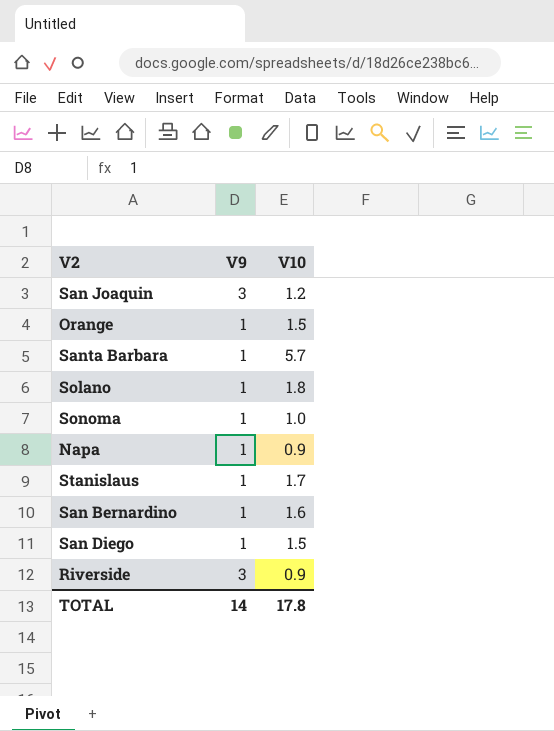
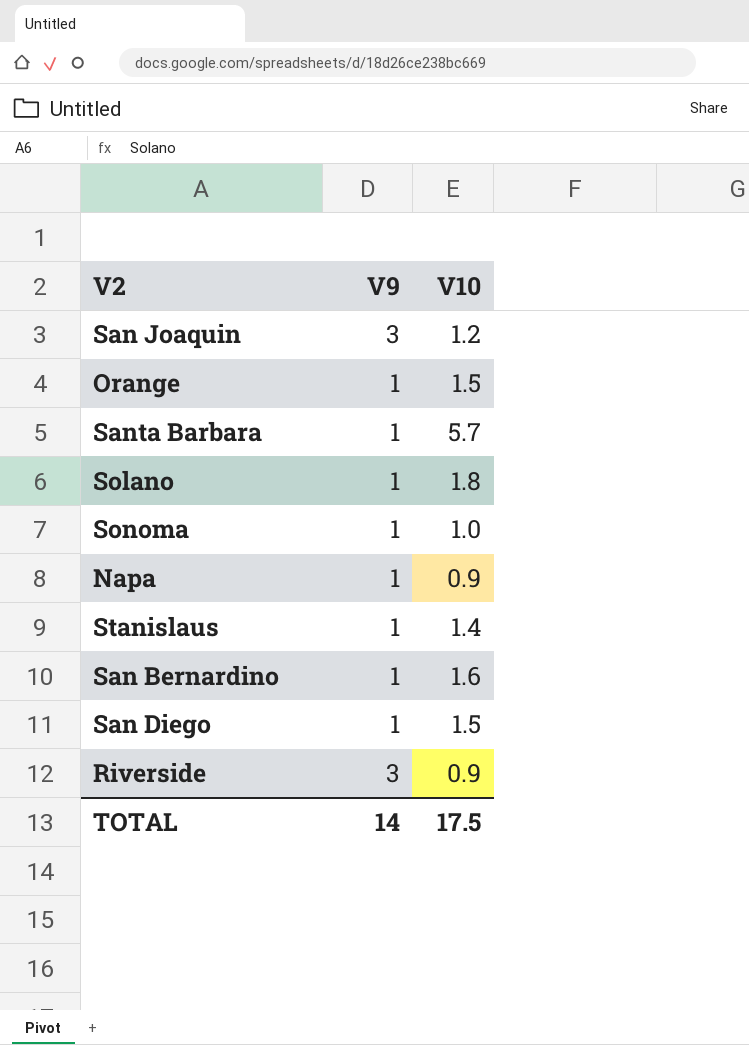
Stanislaus | V10: 1.7 -> 1.4
TOTAL | V10: 17.8 -> 17.5

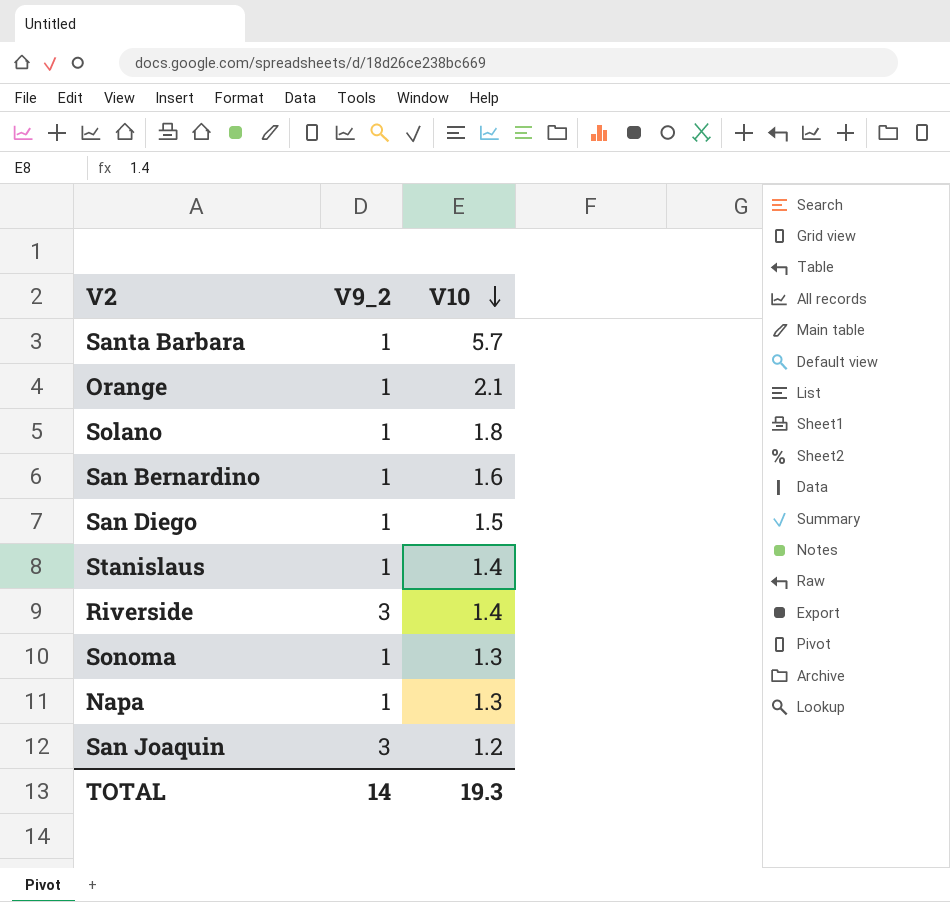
row order: none -> V10 descending
column name: V9 -> V9_2
Orange | V10: 1.5 -> 2.1
Riverside | V10: 0.9 -> 1.4
Sonoma | V10: 1.0 -> 1.3
Napa | V10: 0.9 -> 1.3
TOTAL | V10: 17.5 -> 19.3

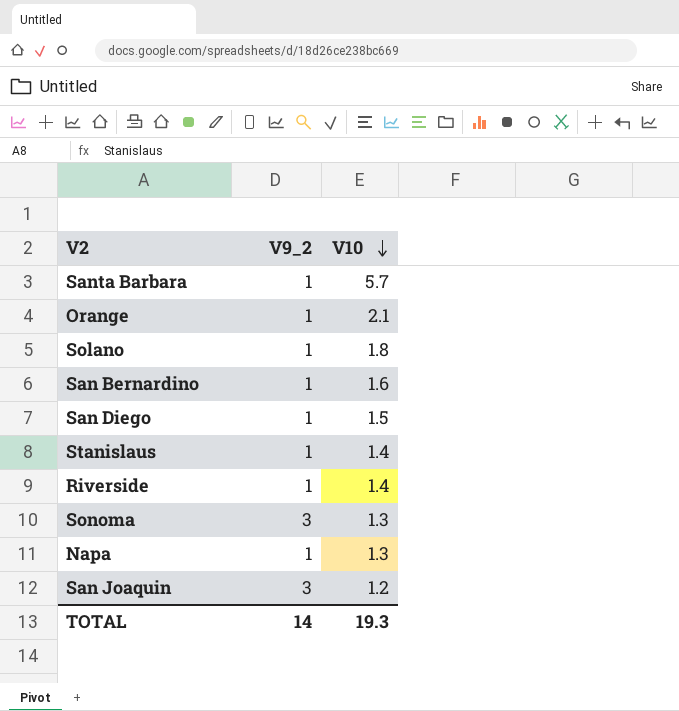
Riverside | V9_2: 3 -> 1
Sonoma | V9_2: 1 -> 3

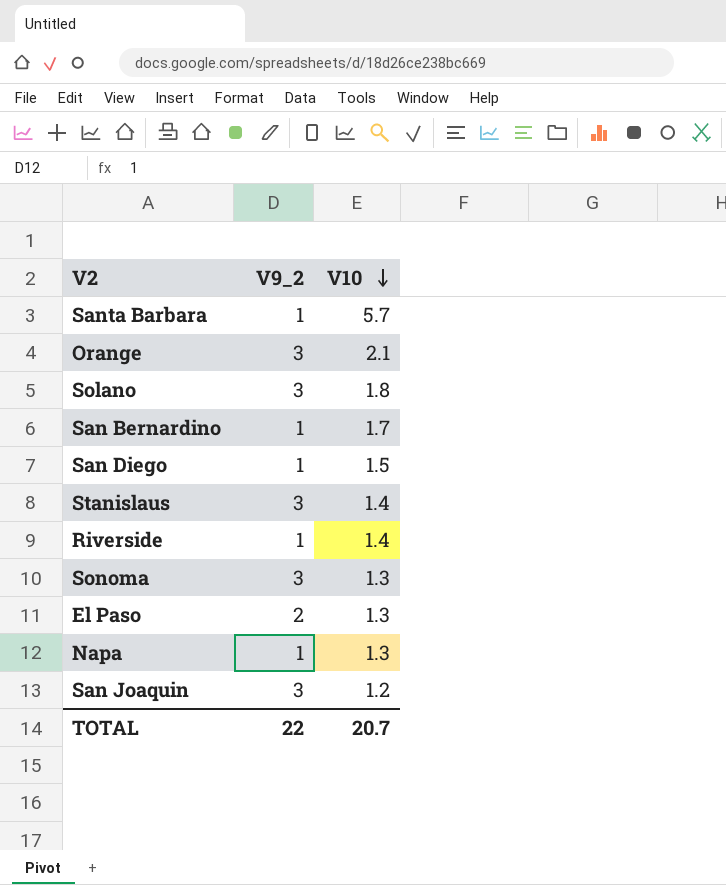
Orange | V9_2: 1 -> 3
Solano | V9_2: 1 -> 3
San Bernardino | V10: 1.6 -> 1.7
Stanislaus | V9_2: 1 -> 3
row El Paso: none -> 2 | 1.3
TOTAL | V9_2: 14 -> 22
TOTAL | V10: 19.3 -> 20.7

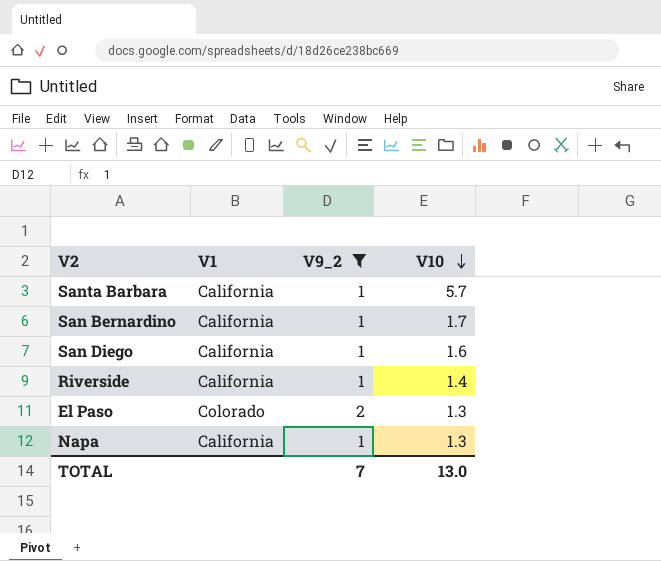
filter: none -> V9_2 != 3
column V1 | position: none -> 2
San Diego | V10: 1.5 -> 1.6
TOTAL | V9_2: 22 -> 7
TOTAL | V10: 20.7 -> 13.0

